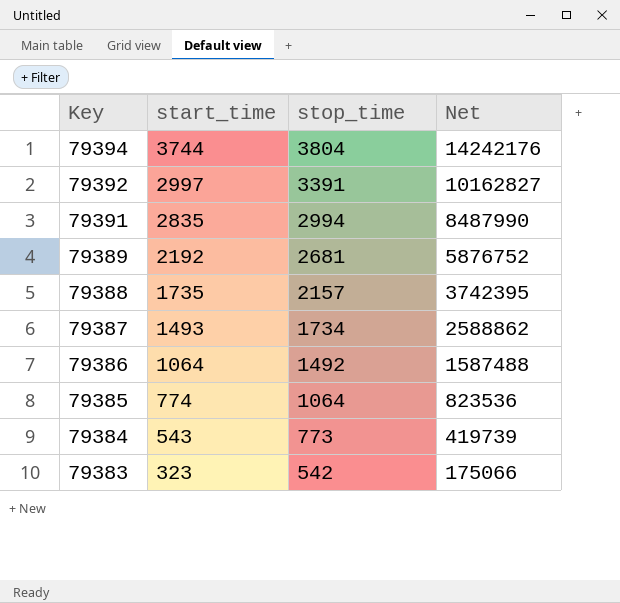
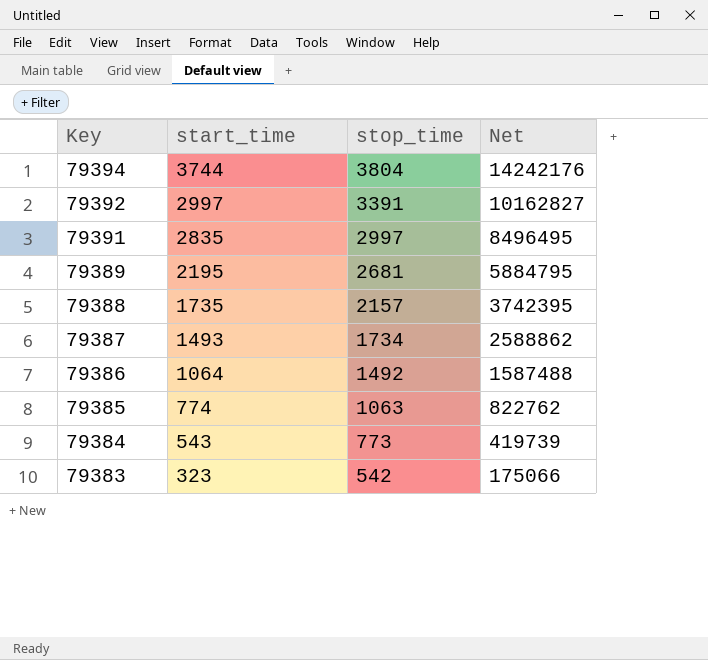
79391 | stop_time: 2994 -> 2997
79391 | Net: 8487990 -> 8496495
79389 | start_time: 2192 -> 2195
79389 | Net: 5876752 -> 5884795
79385 | stop_time: 1064 -> 1063
79385 | Net: 823536 -> 822762

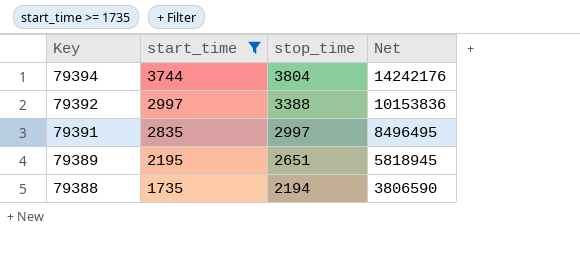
filter: none -> start_time >= 1735
79392 | stop_time: 3391 -> 3388
79392 | Net: 10162827 -> 10153836
79389 | stop_time: 2681 -> 2651
79389 | Net: 5884795 -> 5818945
79388 | stop_time: 2157 -> 2194
79388 | Net: 3742395 -> 3806590

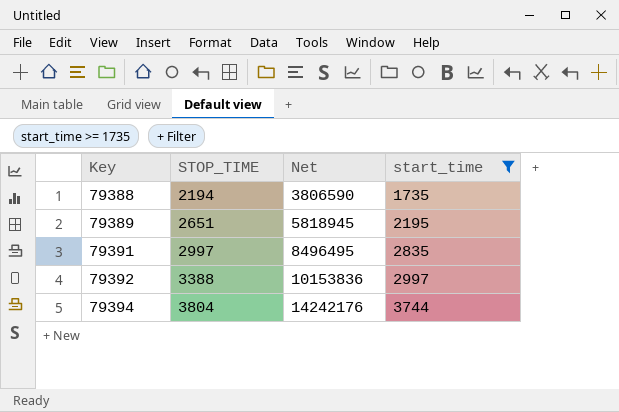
row order: Key descending -> Key ascending
column name: stop_time -> STOP_TIME
column start_time | position: 2 -> 4

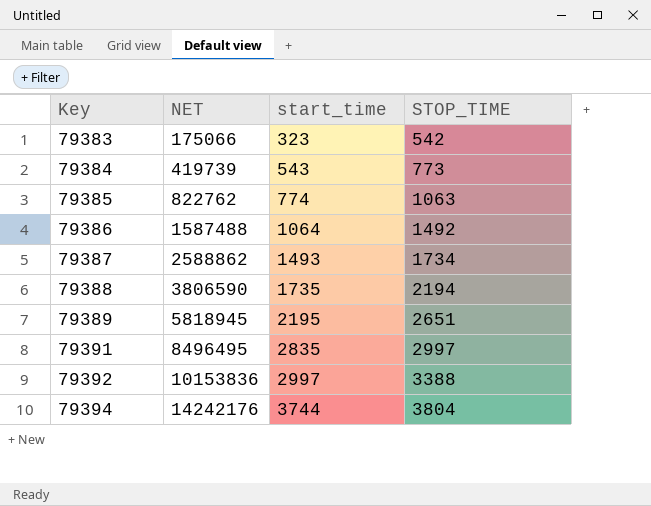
filter: start_time >= 1735 -> none
column name: Net -> NET
column STOP_TIME | position: 2 -> 4

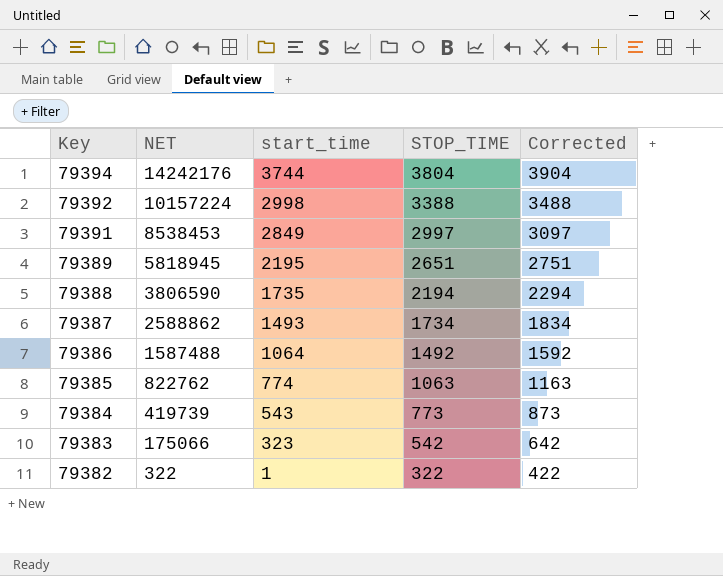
row order: Key ascending -> Key descending
column Corrected | formula: none -> [STOP_TIME] + 100
79392 | NET: 10153836 -> 10157224
79392 | start_time: 2997 -> 2998
79391 | NET: 8496495 -> 8538453
79391 | start_time: 2835 -> 2849
row 79382: none -> 322 | 1 | 322 | 422

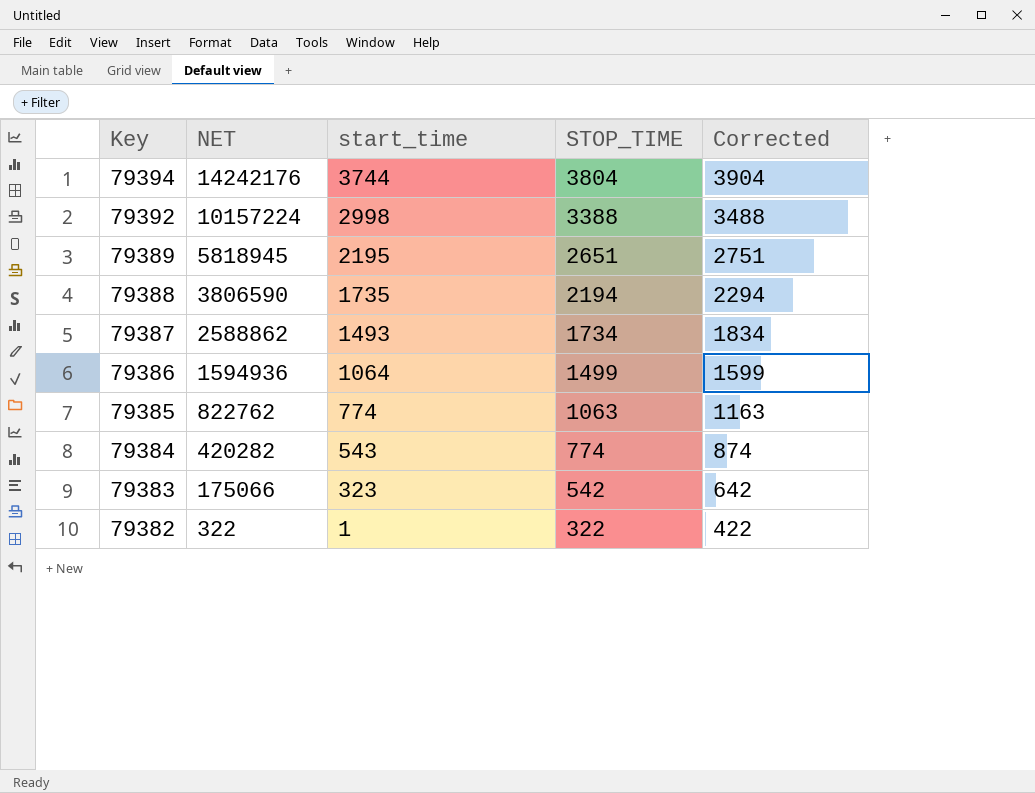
row 79391: 8538453 | 2849 | 2997 | 3097 -> none
79386 | NET: 1587488 -> 1594936
79386 | STOP_TIME: 1492 -> 1499
79386 | Corrected: 1592 -> 1599
79384 | NET: 419739 -> 420282
79384 | STOP_TIME: 773 -> 774
79384 | Corrected: 873 -> 874

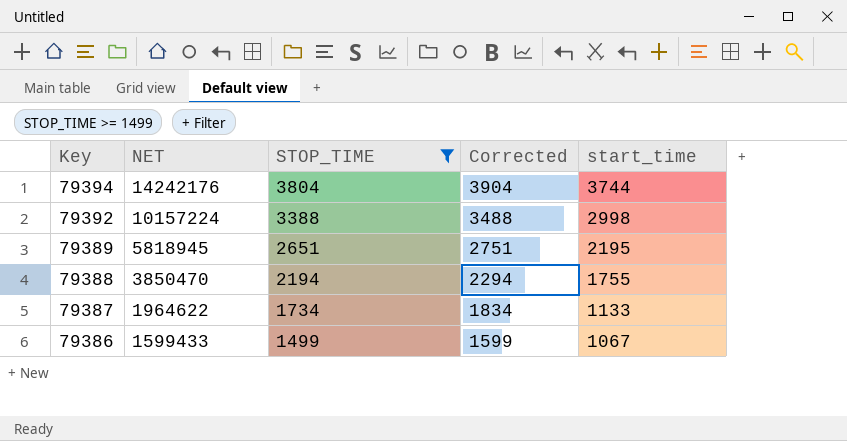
filter: none -> STOP_TIME >= 1499
column start_time | position: 3 -> 5
79388 | NET: 3806590 -> 3850470
79388 | start_time: 1735 -> 1755
79387 | NET: 2588862 -> 1964622
79387 | start_time: 1493 -> 1133
79386 | NET: 1594936 -> 1599433
79386 | start_time: 1064 -> 1067

